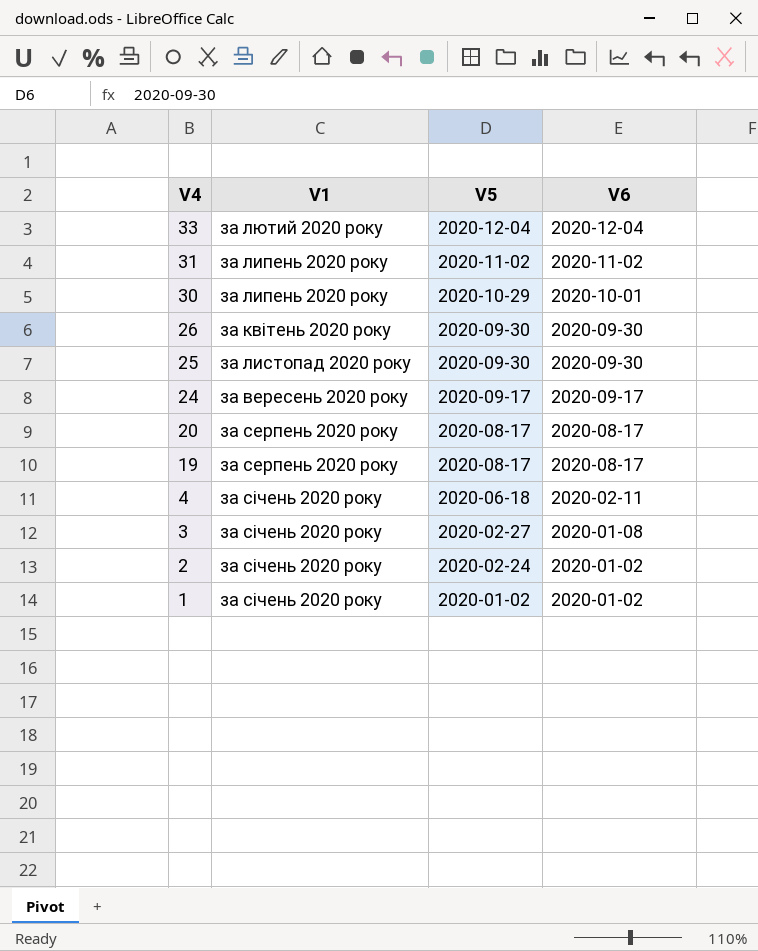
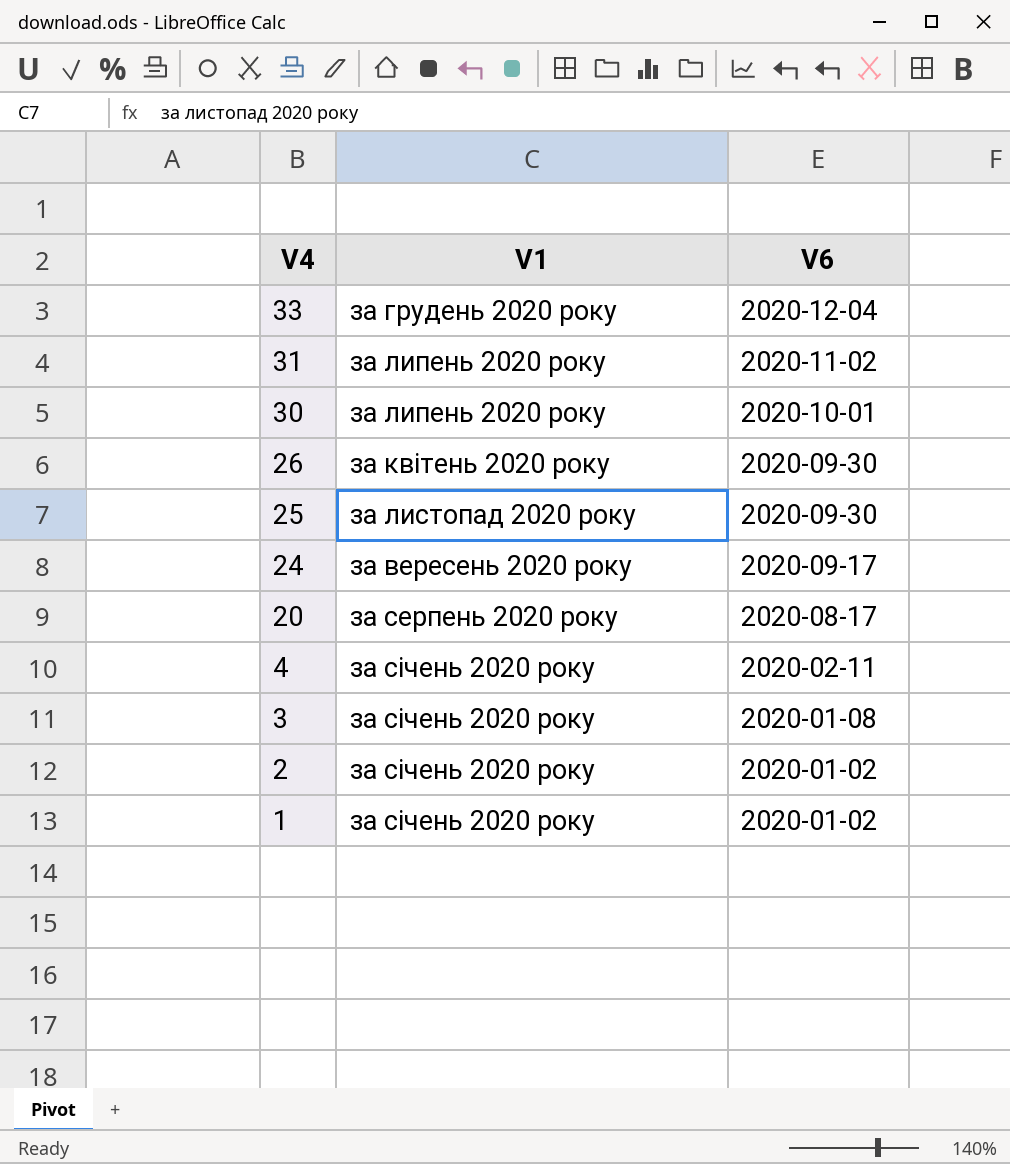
column V5 | position: 3 -> none
row 19: за серпень 2020 року | 2020-08-17 | 2020-08-17 -> none
33 | V1: за лютий 2020 року -> за грудень 2020 року

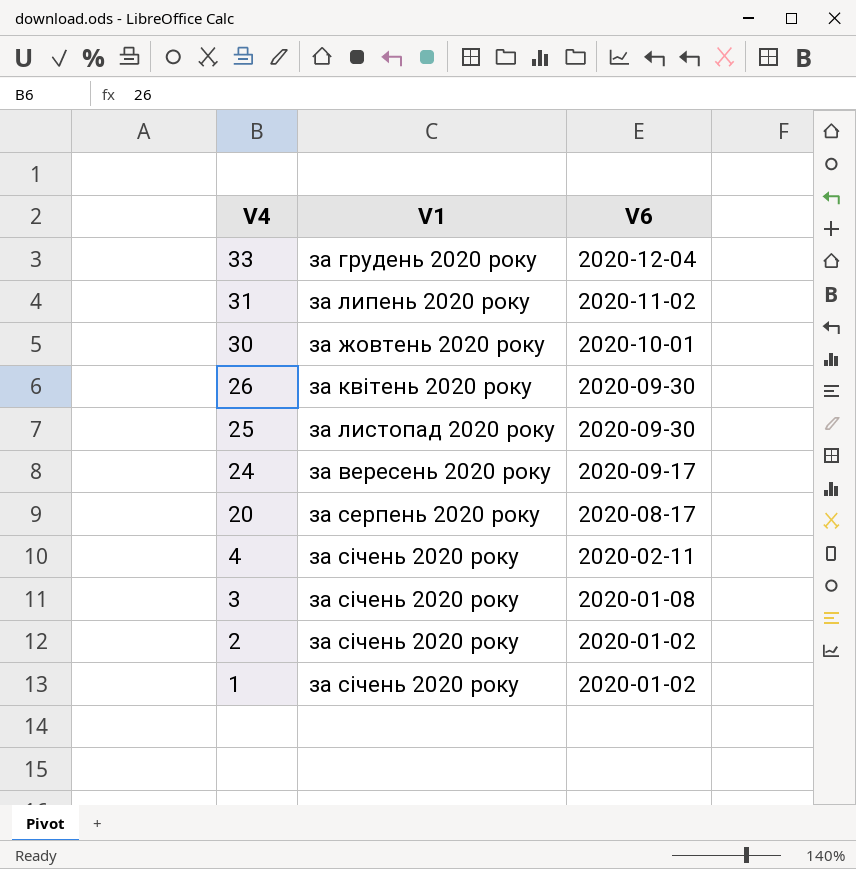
30 | V1: за липень 2020 року -> за жовтень 2020 року

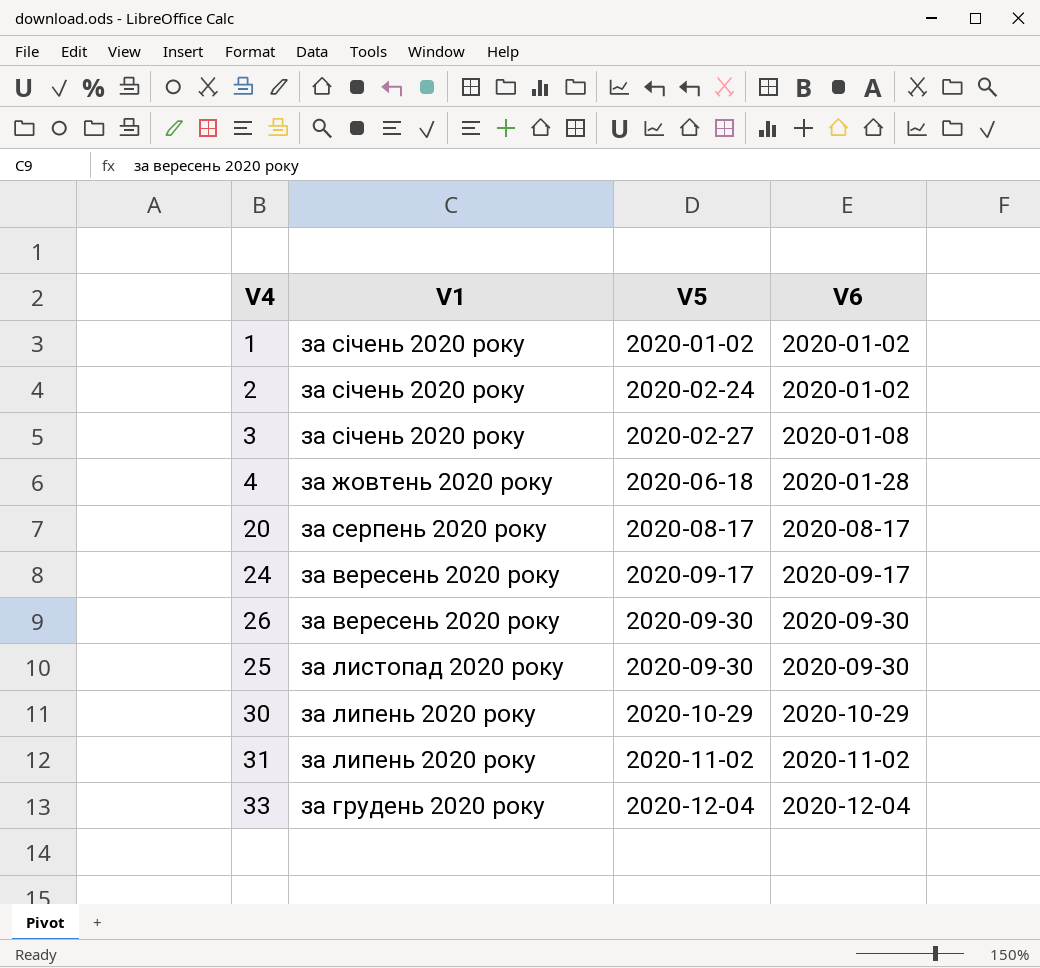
row order: V4 descending -> V5 ascending
column V5 | position: none -> 3
4 | V1: за січень 2020 року -> за жовтень 2020 року
4 | V6: 2020-02-11 -> 2020-01-28
26 | V1: за квітень 2020 року -> за вересень 2020 року
30 | V1: за жовтень 2020 року -> за липень 2020 року
30 | V6: 2020-10-01 -> 2020-10-29

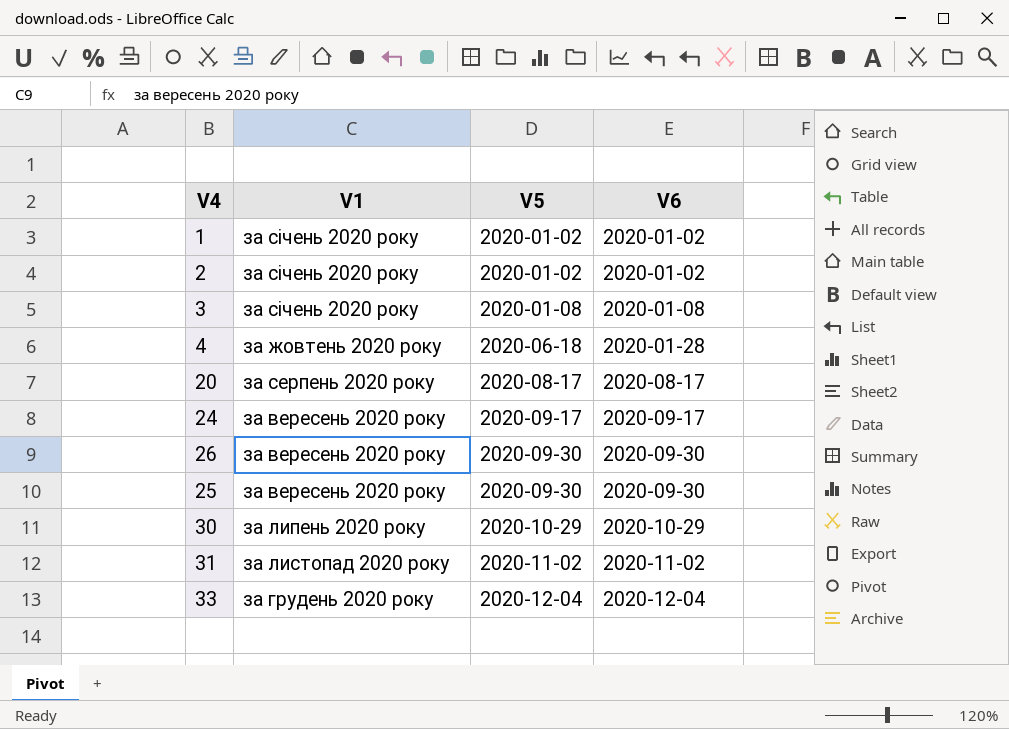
2 | V5: 2020-02-24 -> 2020-01-02
3 | V5: 2020-02-27 -> 2020-01-08
25 | V1: за листопад 2020 року -> за вересень 2020 року
31 | V1: за липень 2020 року -> за листопад 2020 року

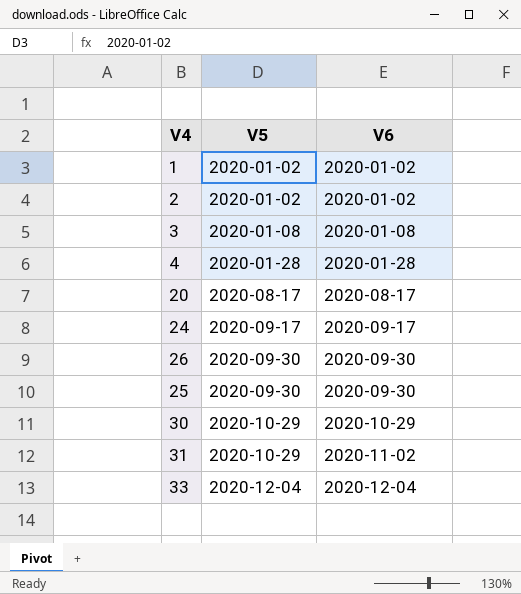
column V1 | position: 2 -> none
4 | V5: 2020-06-18 -> 2020-01-28
31 | V5: 2020-11-02 -> 2020-10-29

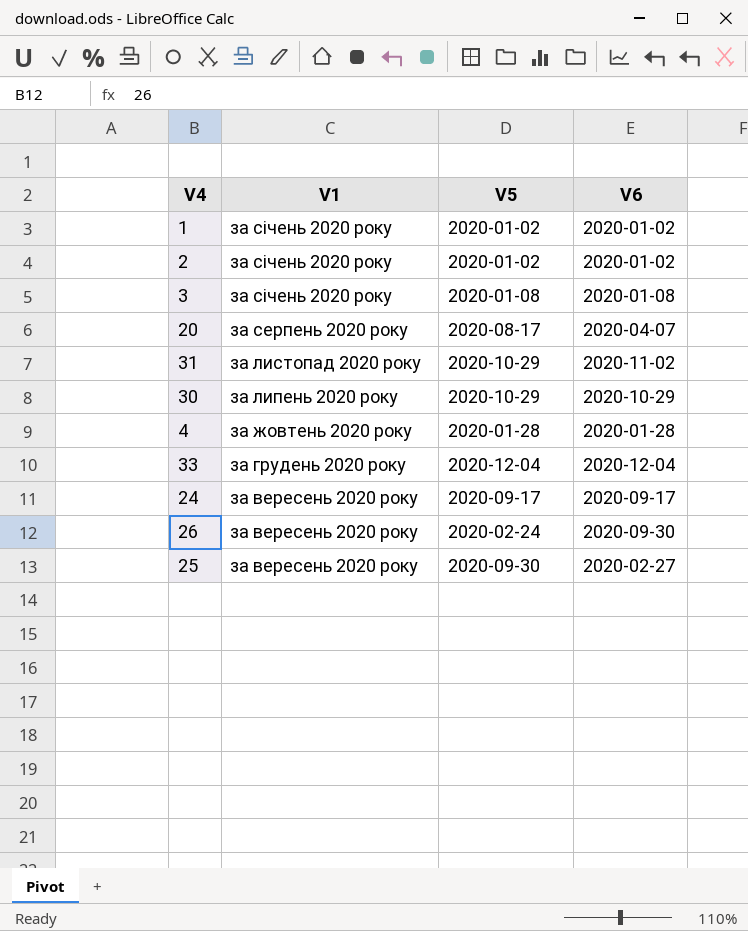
row order: V5 ascending -> V1 descending
column V1 | position: none -> 2
20 | V6: 2020-08-17 -> 2020-04-07
26 | V5: 2020-09-30 -> 2020-02-24
25 | V6: 2020-09-30 -> 2020-02-27

